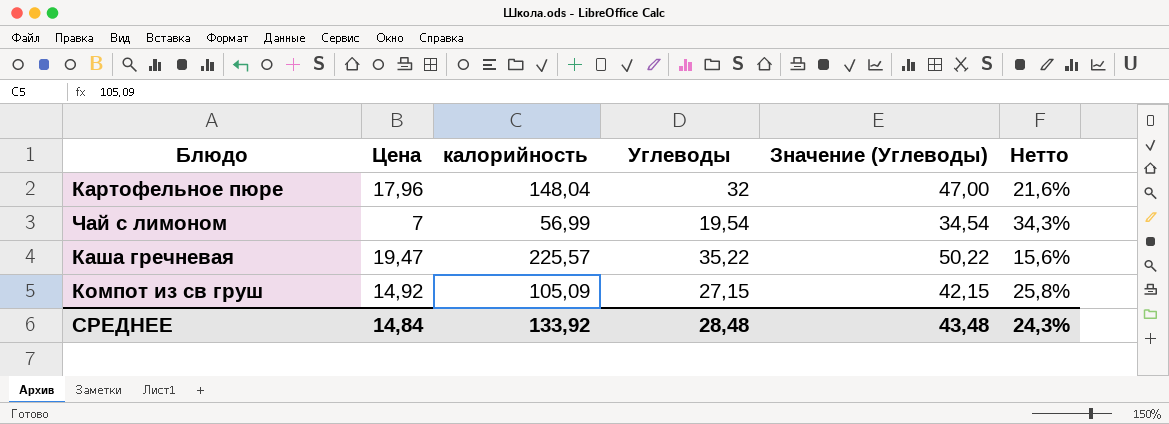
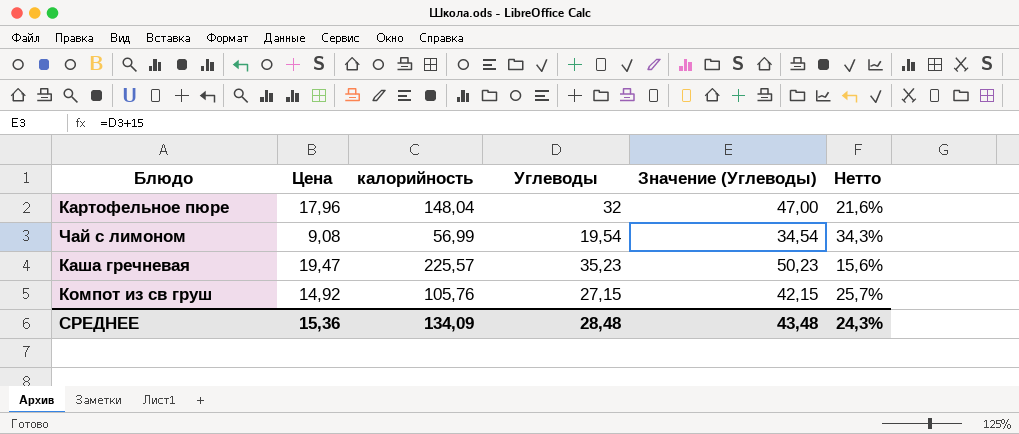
Чай с лимоном | Цена: 7 -> 9,08
Каша гречневая | Углеводы: 35,22 -> 35,23
Каша гречневая | Значение (Углеводы): 50,22 -> 50,23
Компот из св груш | калорийность: 105,09 -> 105,76
Компот из св груш | Нетто: 25,8% -> 25,7%
СРЕДНЕЕ | Цена: 14,84 -> 15,36
СРЕДНЕЕ | калорийность: 133,92 -> 134,09

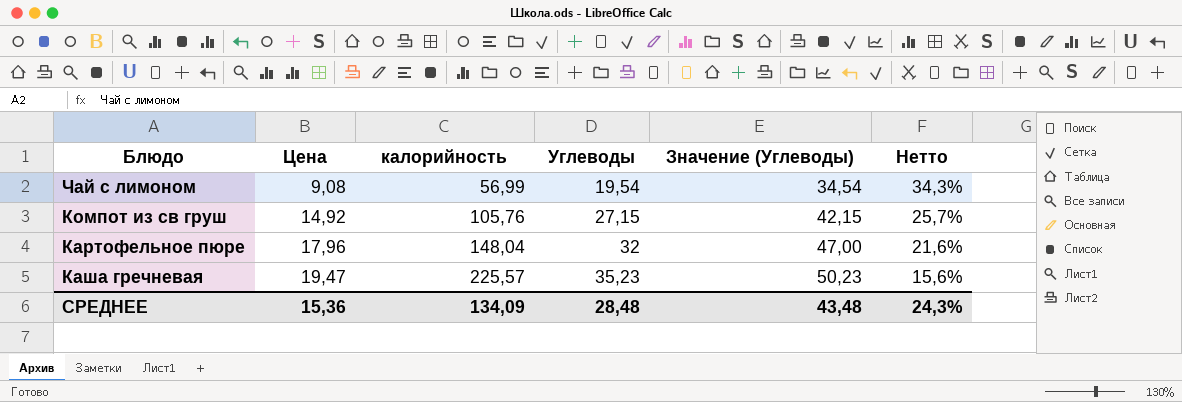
row order: none -> Цена ascending

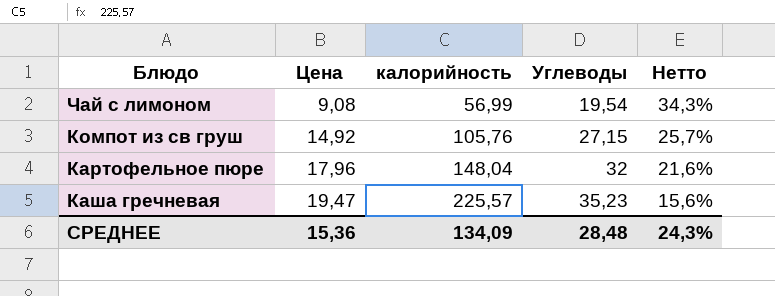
column Значение (Углеводы) | formula: [Углеводы] + 15 -> none

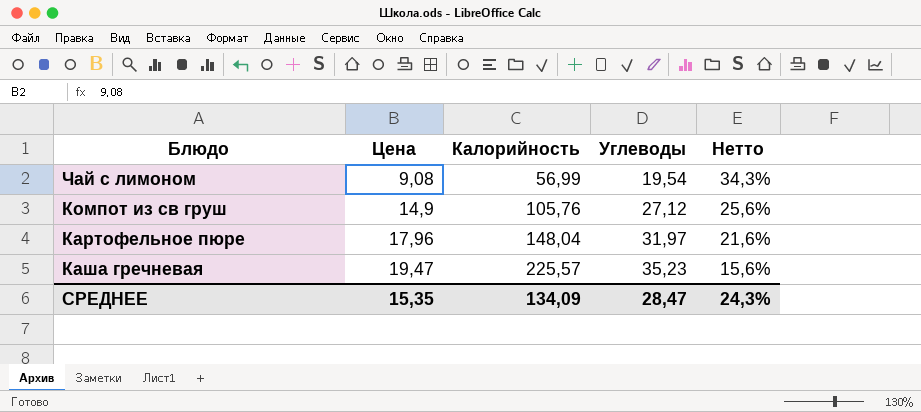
column name: калорийность -> Калорийность
Компот из св груш | Цена: 14,92 -> 14,9
Компот из св груш | Углеводы: 27,15 -> 27,12
Компот из св груш | Нетто: 25,7% -> 25,6%
Картофельное пюре | Углеводы: 32 -> 31,97
СРЕДНЕЕ | Цена: 15,36 -> 15,35
СРЕДНЕЕ | Углеводы: 28,48 -> 28,47

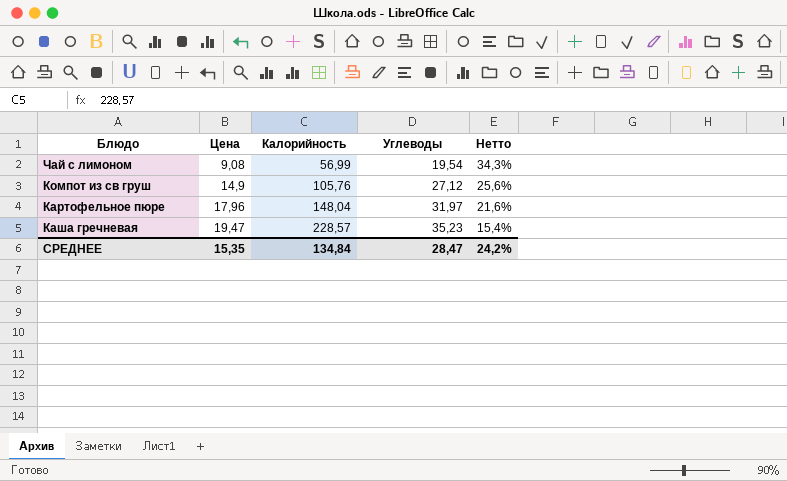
Каша гречневая | Калорийность: 225,57 -> 228,57
Каша гречневая | Нетто: 15,6% -> 15,4%
СРЕДНЕЕ | Калорийность: 134,09 -> 134,84
СРЕДНЕЕ | Нетто: 24,3% -> 24,2%

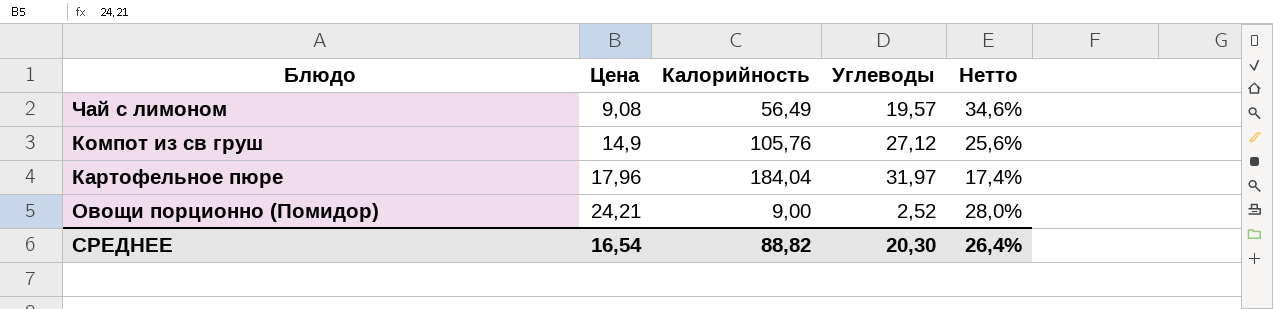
row Каша гречневая: 19,47 | 228,57 | 35,23 | 15,4% -> none
Чай с лимоном | Калорийность: 56,99 -> 56,49
Чай с лимоном | Углеводы: 19,54 -> 19,57
Чай с лимоном | Нетто: 34,3% -> 34,6%
Картофельное пюре | Калорийность: 148,04 -> 184,04
Картофельное пюре | Нетто: 21,6% -> 17,4%
row Овощи порционно (Помидор): none -> 24,21 | 9,00 | 2,52 | 28,0%
СРЕДНЕЕ | Цена: 15,35 -> 16,54
СРЕДНЕЕ | Калорийность: 134,84 -> 88,82
СРЕДНЕЕ | Углеводы: 28,47 -> 20,30
СРЕДНЕЕ | Нетто: 24,2% -> 26,4%

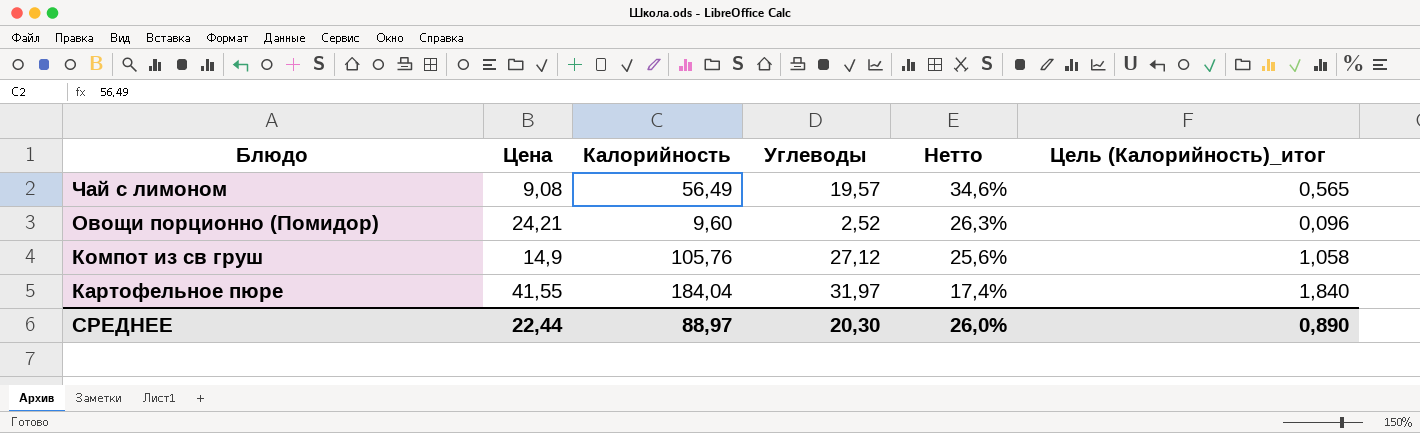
row order: Цена ascending -> Блюдо descending
column Цель (Калорийность)_итог | formula: none -> [Калорийность] * 0,01
Овощи порционно (Помидор) | Калорийность: 9,00 -> 9,60
Овощи порционно (Помидор) | Нетто: 28,0% -> 26,3%
Картофельное пюре | Цена: 17,96 -> 41,55
СРЕДНЕЕ | Цена: 16,54 -> 22,44
СРЕДНЕЕ | Калорийность: 88,82 -> 88,97
СРЕДНЕЕ | Нетто: 26,4% -> 26,0%

